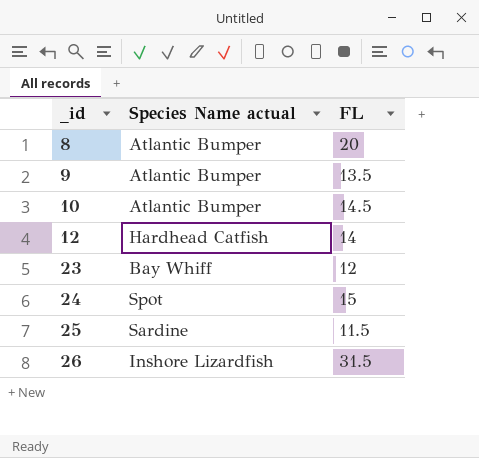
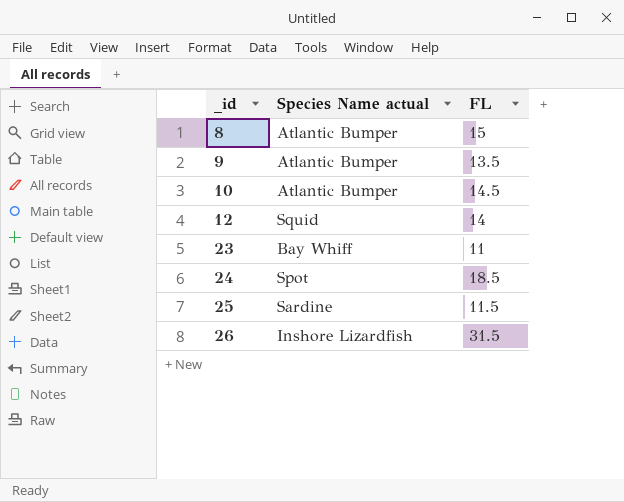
8 | FL: 20 -> 15
12 | Species Name actual: Hardhead Catfish -> Squid
23 | FL: 12 -> 11
24 | FL: 15 -> 18.5

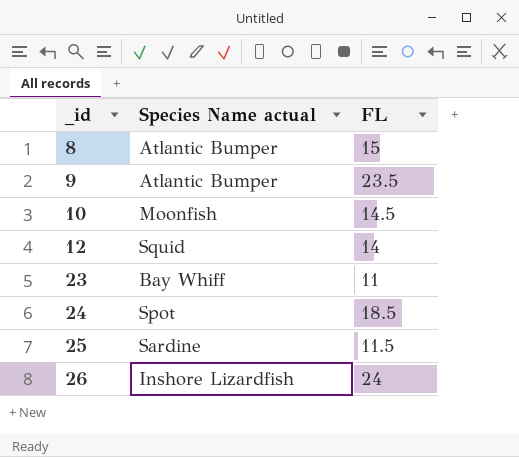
9 | FL: 13.5 -> 23.5
10 | Species Name actual: Atlantic Bumper -> Moonfish
26 | FL: 31.5 -> 24

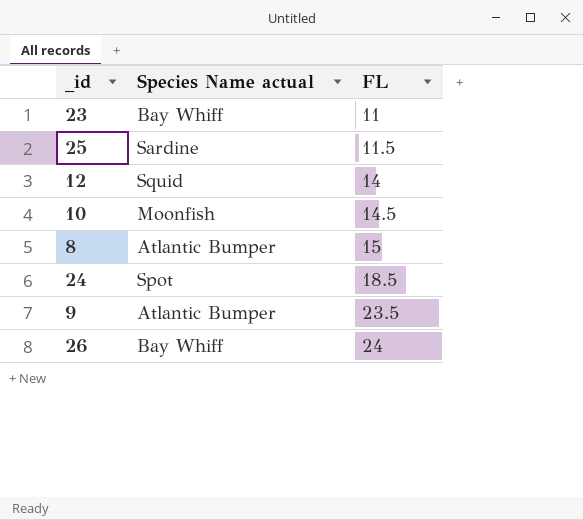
row order: _id ascending -> FL ascending
26 | Species Name actual: Inshore Lizardfish -> Bay Whiff

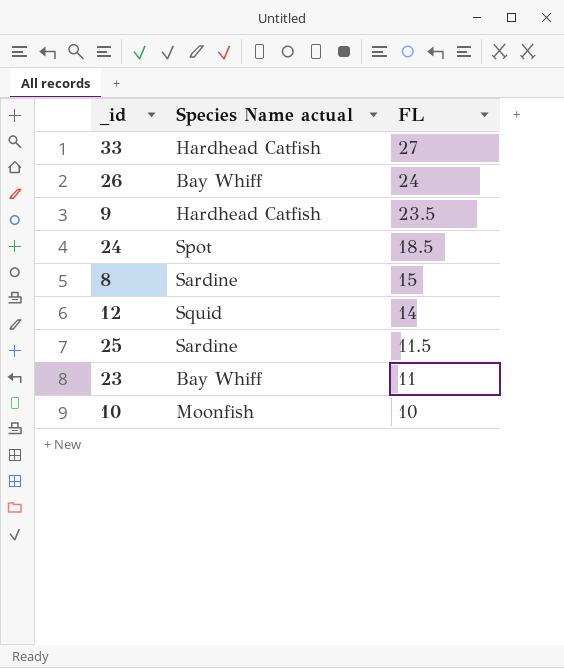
row order: FL ascending -> FL descending
row 33: none -> Hardhead Catfish | 27
9 | Species Name actual: Atlantic Bumper -> Hardhead Catfish
8 | Species Name actual: Atlantic Bumper -> Sardine
10 | FL: 14.5 -> 10

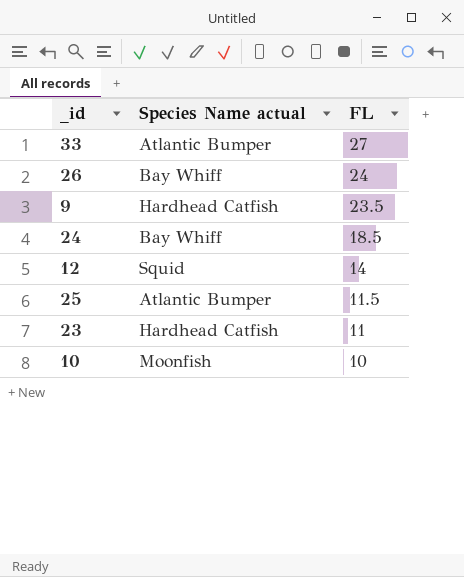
row 8: Sardine | 15 -> none
33 | Species Name actual: Hardhead Catfish -> Atlantic Bumper
24 | Species Name actual: Spot -> Bay Whiff
25 | Species Name actual: Sardine -> Atlantic Bumper
23 | Species Name actual: Bay Whiff -> Hardhead Catfish

